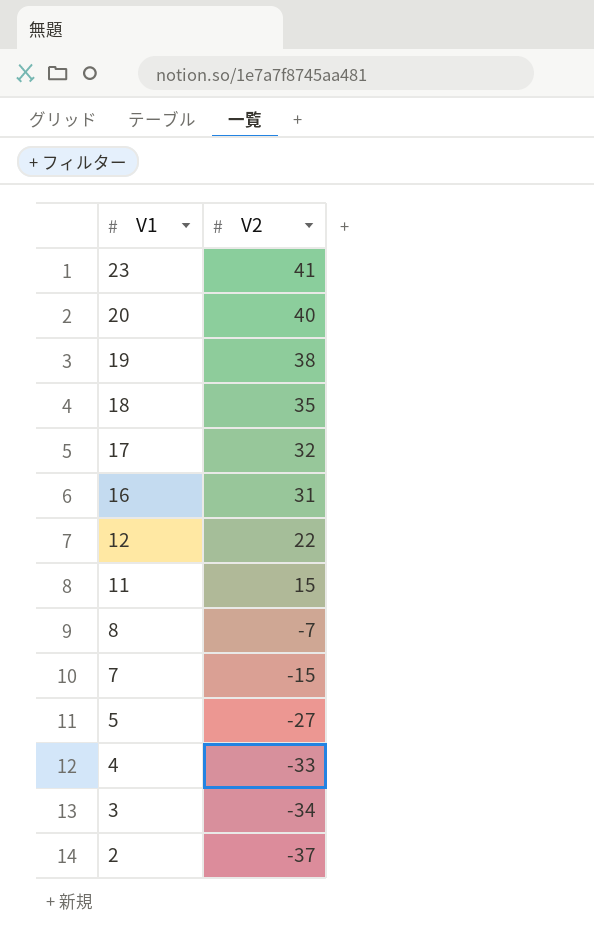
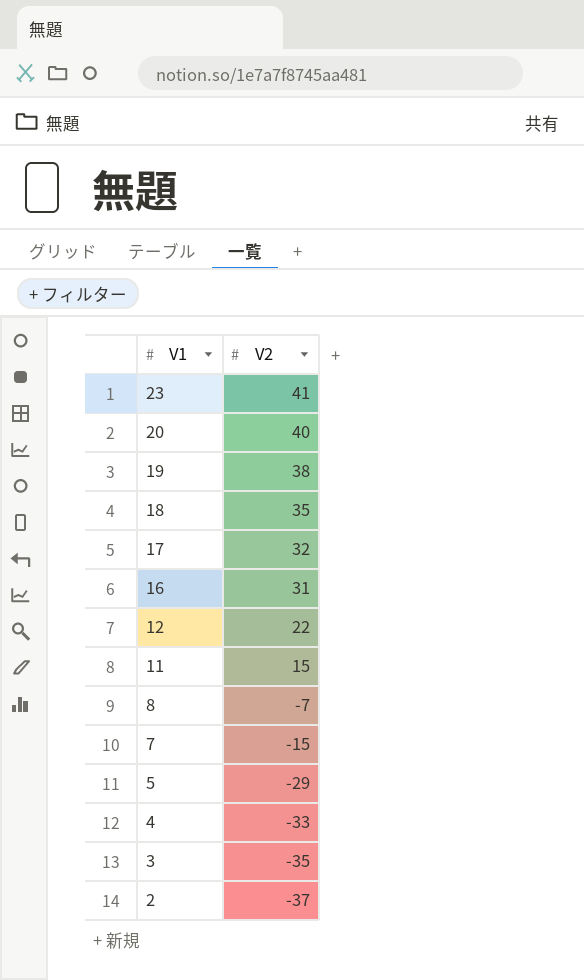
5 | V2: -27 -> -29
3 | V2: -34 -> -35

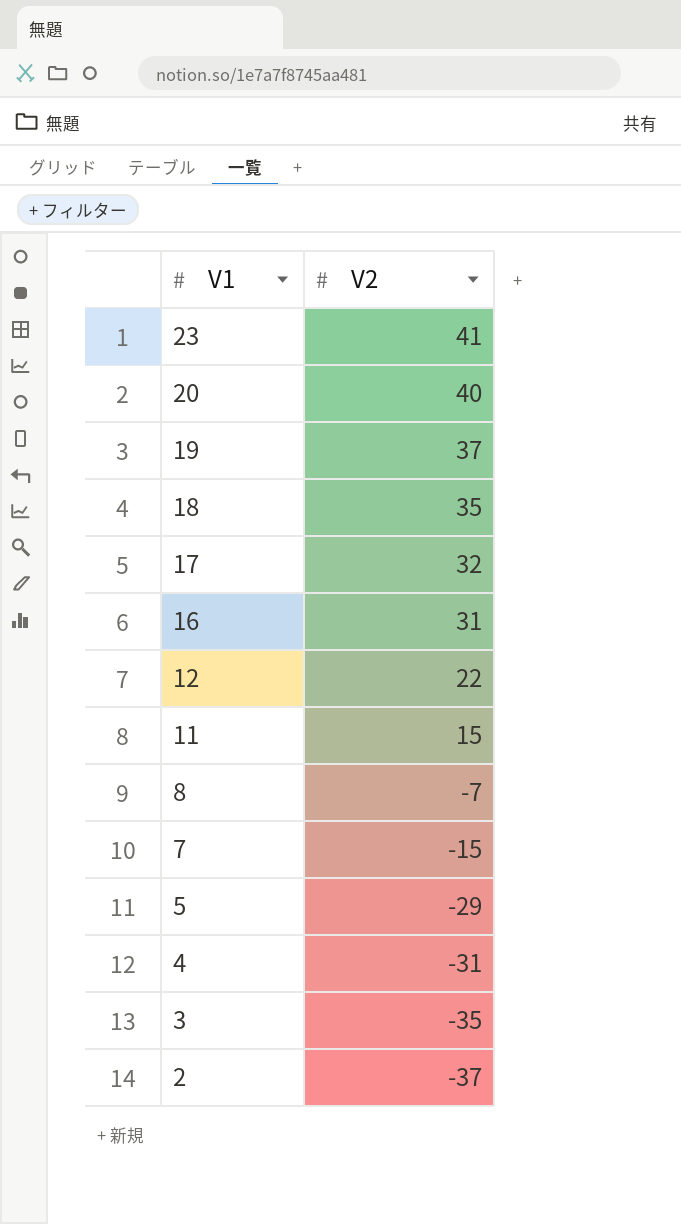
19 | V2: 38 -> 37
4 | V2: -33 -> -31

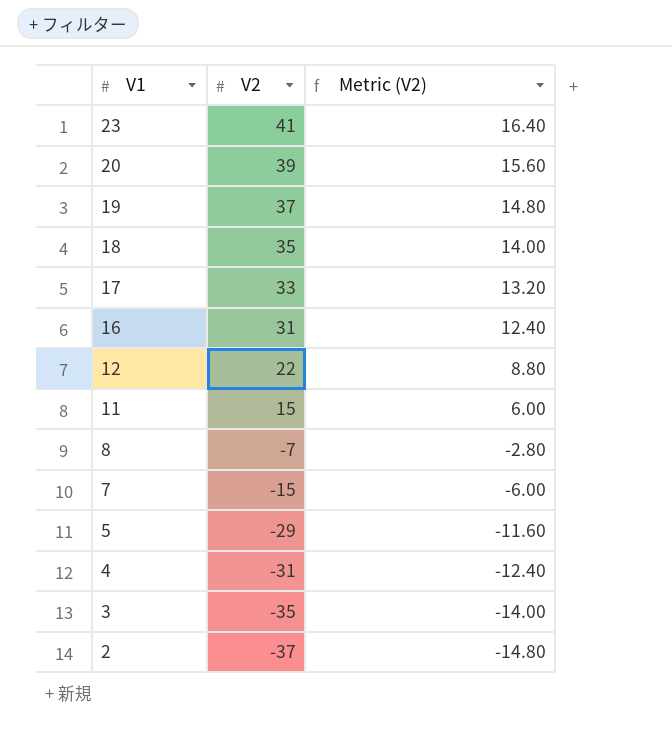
column Metric (V2) | formula: none -> [V2] * 0.4
20 | V2: 40 -> 39
17 | V2: 32 -> 33

